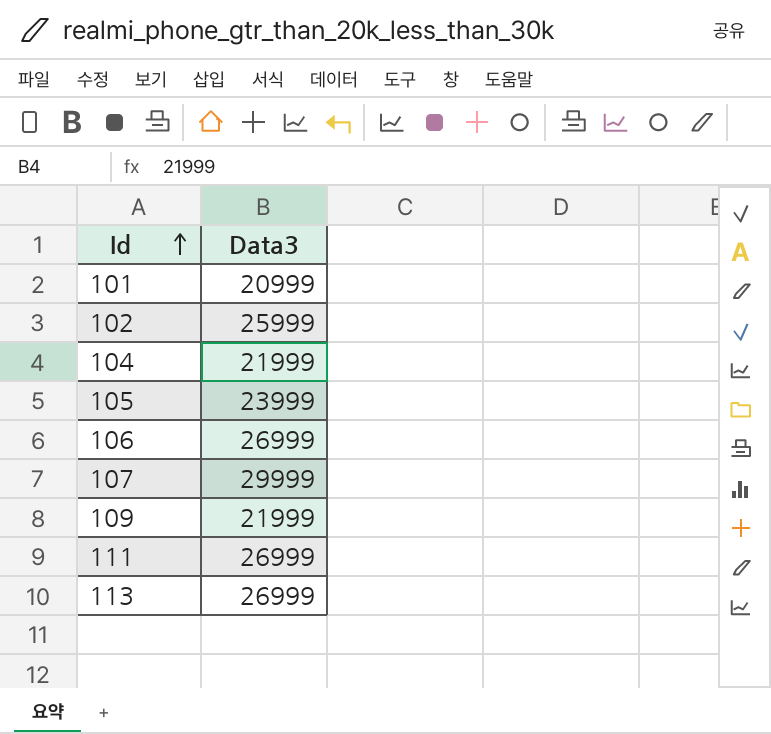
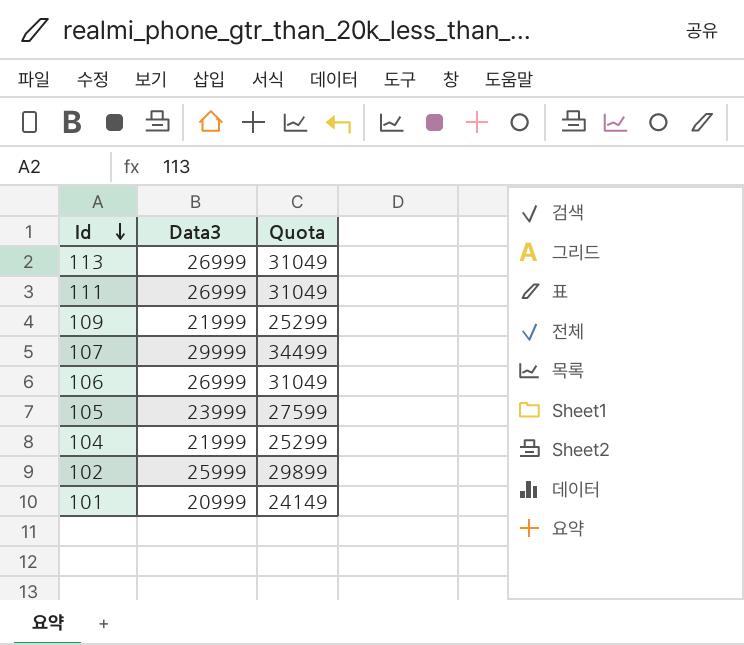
row order: Id ascending -> Id descending
column Quota | formula: none -> [Data3] * 1.15

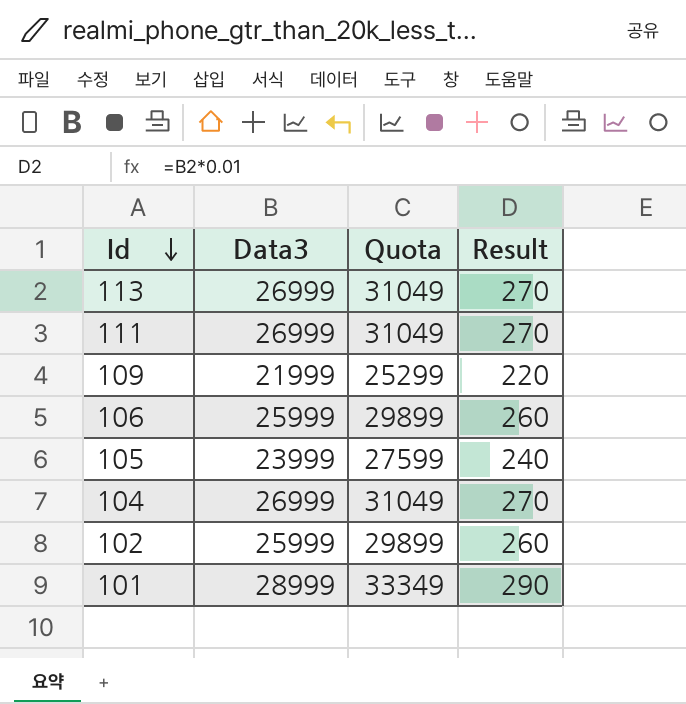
column Result | formula: none -> [Data3] * 0.01
row 107: 29999 | 34499 -> none
106 | Data3: 26999 -> 25999
106 | Quota: 31049 -> 29899
104 | Data3: 21999 -> 26999
104 | Quota: 25299 -> 31049
101 | Data3: 20999 -> 28999
101 | Quota: 24149 -> 33349

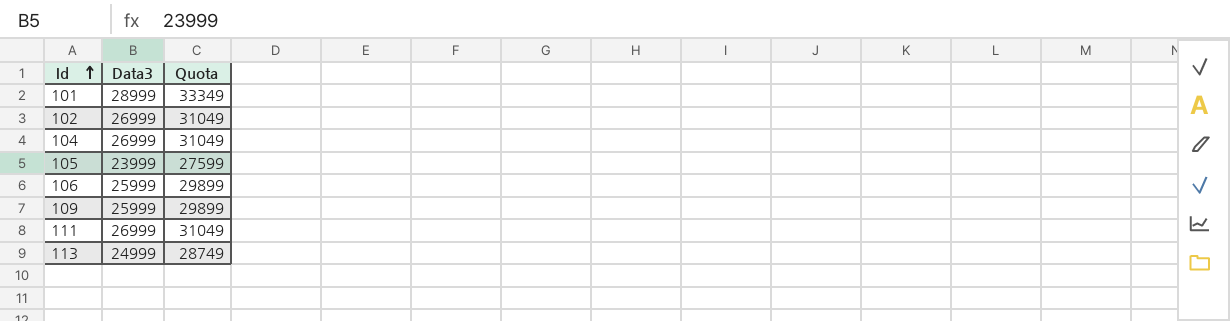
row order: Id descending -> Id ascending
column Result | formula: [Data3] * 0.01 -> none
102 | Data3: 25999 -> 26999
102 | Quota: 29899 -> 31049
109 | Data3: 21999 -> 25999
109 | Quota: 25299 -> 29899
113 | Data3: 26999 -> 24999
113 | Quota: 31049 -> 28749

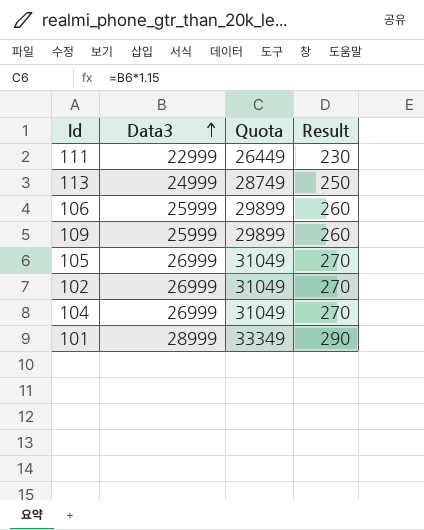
row order: Id ascending -> Data3 ascending
column Result | formula: none -> [Data3] * 0.01
111 | Data3: 26999 -> 22999
111 | Quota: 31049 -> 26449
105 | Data3: 23999 -> 26999
105 | Quota: 27599 -> 31049

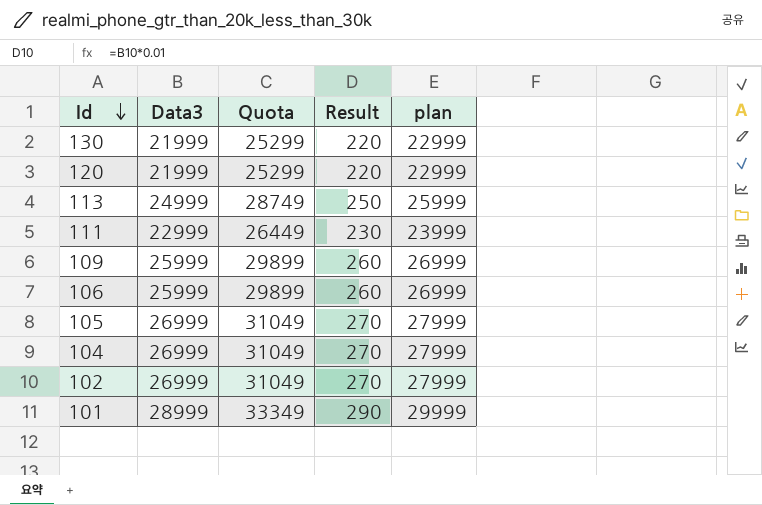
row order: Data3 ascending -> Id descending
column plan | formula: none -> [Data3] + 1000
row 130: none -> 21999 | 25299 | 220 | 22999
row 120: none -> 21999 | 25299 | 220 | 22999

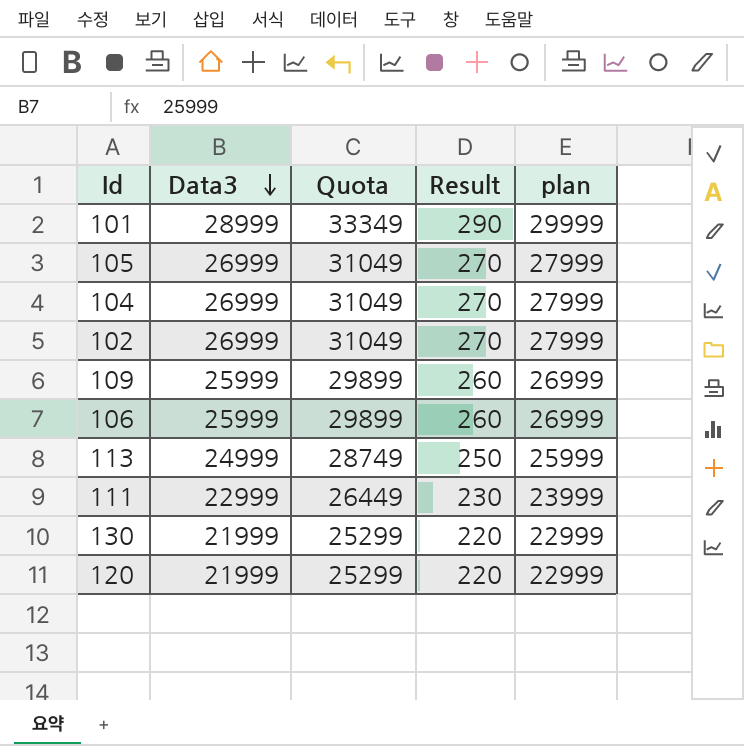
row order: Id descending -> Data3 descending

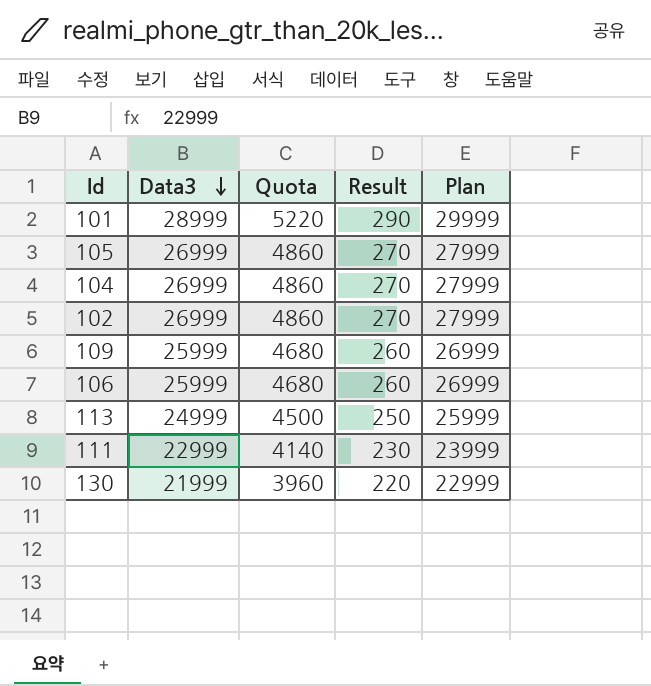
column Quota | formula: [Data3] * 1.15 -> [Data3] * 0.18
column name: plan -> Plan
row 120: 21999 | 25299 | 220 | 22999 -> none

